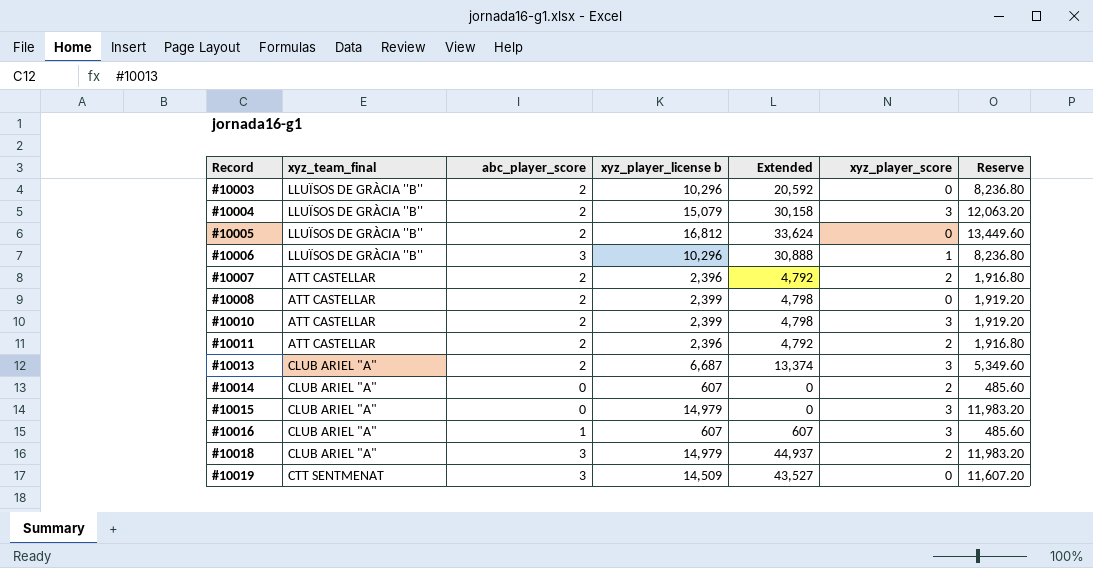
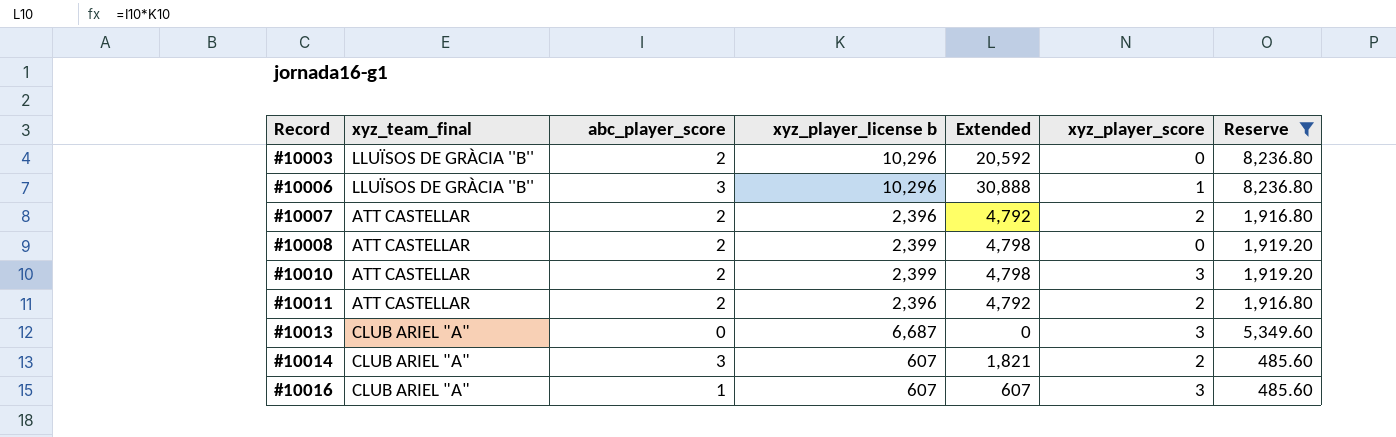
filter: none -> Reserve <= 8,236.80
#10013 | abc_player_score: 2 -> 0
#10013 | Extended: 13,374 -> 0
#10014 | abc_player_score: 0 -> 3
#10014 | Extended: 0 -> 1,821

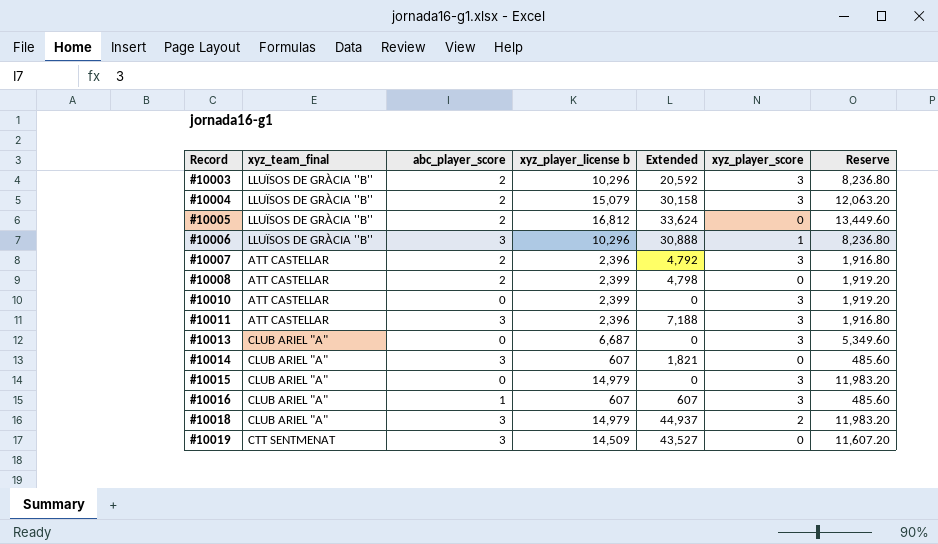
filter: Reserve <= 8,236.80 -> none
#10003 | xyz_player_score: 0 -> 3
#10007 | xyz_player_score: 2 -> 3
#10010 | abc_player_score: 2 -> 0
#10010 | Extended: 4,798 -> 0
#10011 | abc_player_score: 2 -> 3
#10011 | Extended: 4,792 -> 7,188
#10011 | xyz_player_score: 2 -> 3
#10014 | xyz_player_score: 2 -> 0

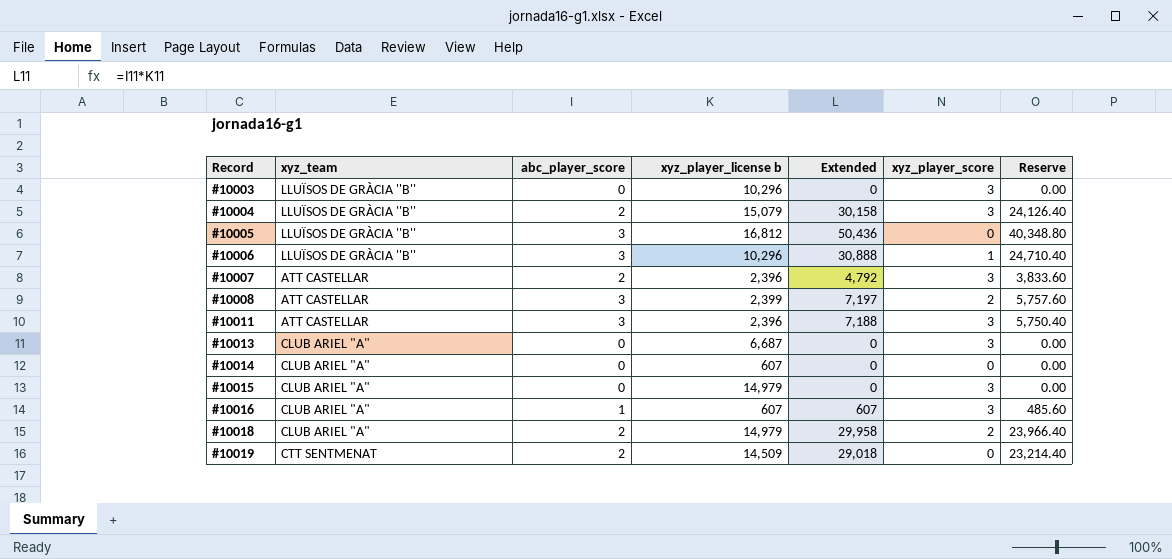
column name: xyz_team_final -> xyz_team
column Reserve | formula: [xyz_player_license b] * 0.8 -> [Extended] * 0.8
row #10010: ATT CASTELLAR | 0 | 2,399 | 0 | 3 | 1,919.20 -> none
#10003 | abc_player_score: 2 -> 0
#10003 | Extended: 20,592 -> 0
#10005 | abc_player_score: 2 -> 3
#10005 | Extended: 33,624 -> 50,436
#10008 | abc_player_score: 2 -> 3
#10008 | Extended: 4,798 -> 7,197
#10008 | xyz_player_score: 0 -> 2
#10014 | abc_player_score: 3 -> 0
#10014 | Extended: 1,821 -> 0
#10018 | abc_player_score: 3 -> 2
#10018 | Extended: 44,937 -> 29,958
#10019 | abc_player_score: 3 -> 2
#10019 | Extended: 43,527 -> 29,018

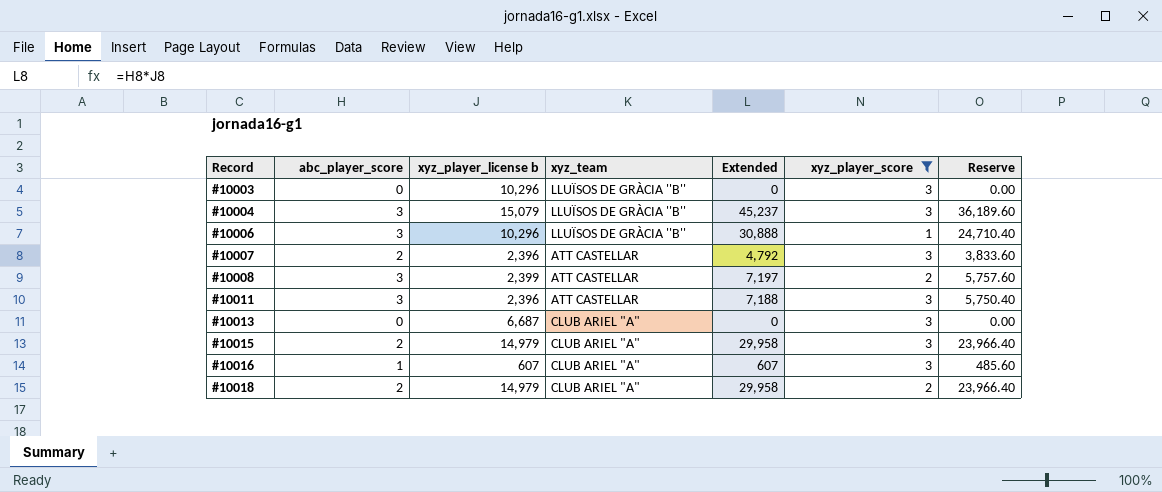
filter: none -> xyz_player_score != 0
column xyz_team | position: 2 -> 4
#10004 | abc_player_score: 2 -> 3
#10004 | Extended: 30,158 -> 45,237
#10004 | Reserve: 24,126.40 -> 36,189.60
#10015 | abc_player_score: 0 -> 2
#10015 | Extended: 0 -> 29,958
#10015 | Reserve: 0.00 -> 23,966.40

